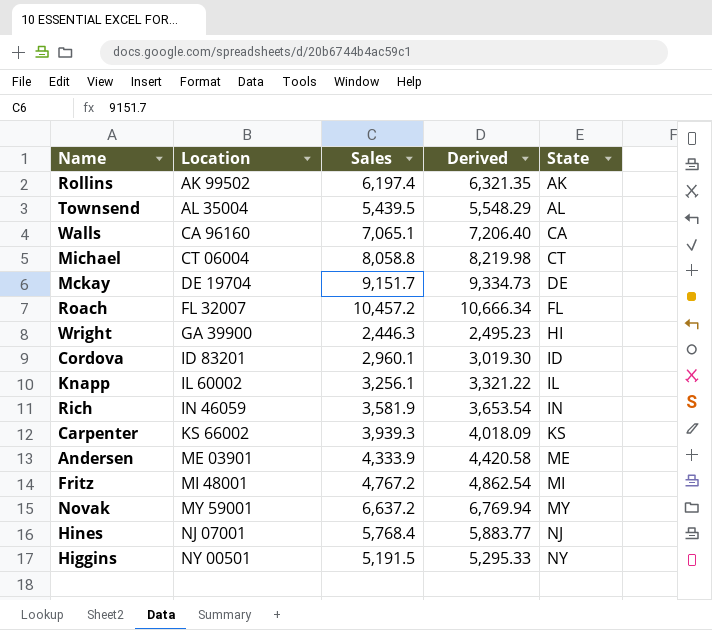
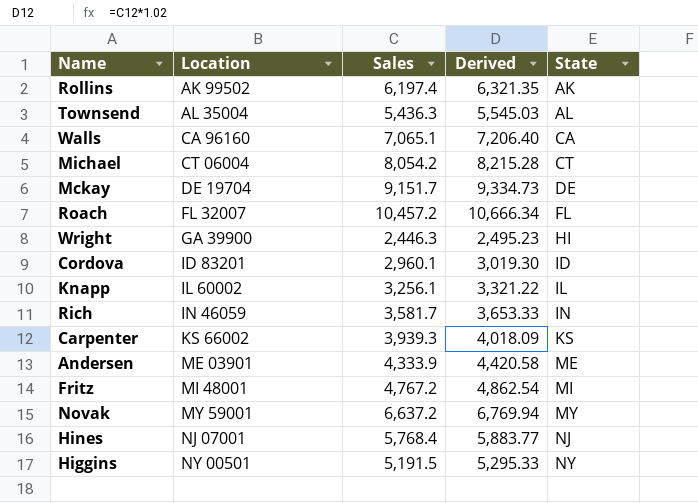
Townsend | Sales: 5,439.5 -> 5,436.3
Townsend | Derived: 5,548.29 -> 5,545.03
Michael | Sales: 8,058.8 -> 8,054.2
Michael | Derived: 8,219.98 -> 8,215.28
Rich | Sales: 3,581.9 -> 3,581.7
Rich | Derived: 3,653.54 -> 3,653.33

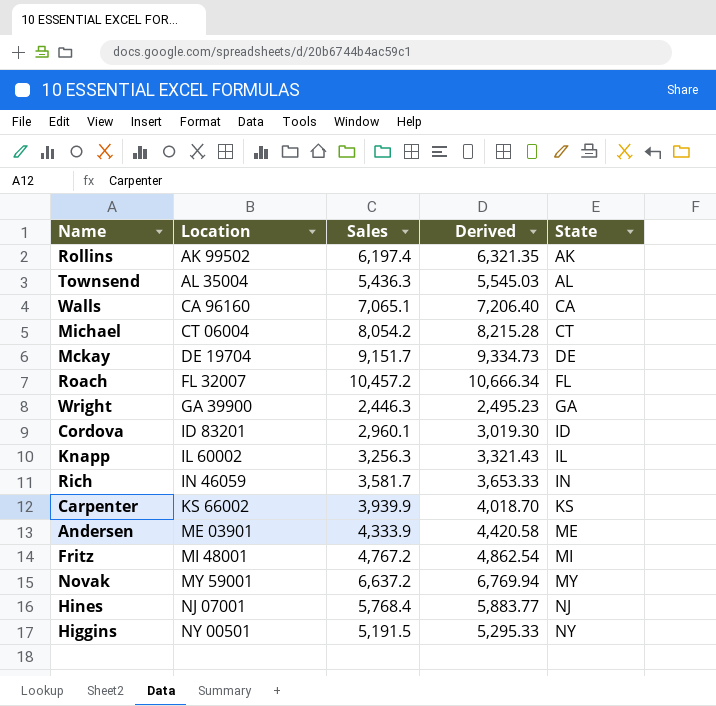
Wright | State: HI -> GA
Knapp | Sales: 3,256.1 -> 3,256.3
Knapp | Derived: 3,321.22 -> 3,321.43
Carpenter | Sales: 3,939.3 -> 3,939.9
Carpenter | Derived: 4,018.09 -> 4,018.70

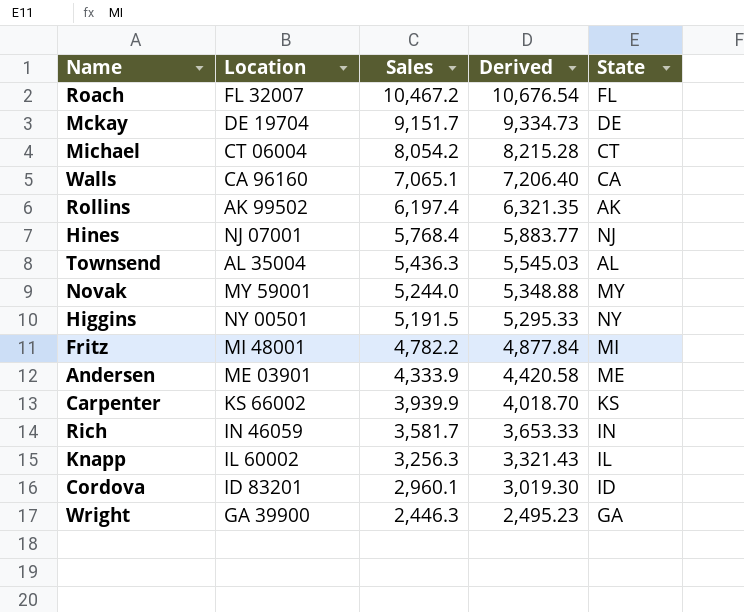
row order: Location ascending -> Sales descending
Roach | Sales: 10,457.2 -> 10,467.2
Roach | Derived: 10,666.34 -> 10,676.54
Novak | Sales: 6,637.2 -> 5,244.0
Novak | Derived: 6,769.94 -> 5,348.88
Fritz | Sales: 4,767.2 -> 4,782.2
Fritz | Derived: 4,862.54 -> 4,877.84

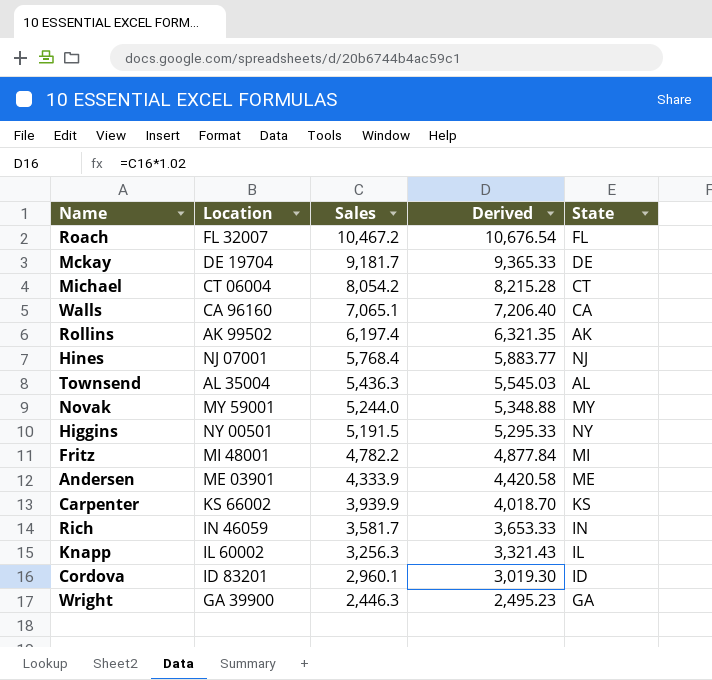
Mckay | Sales: 9,151.7 -> 9,181.7
Mckay | Derived: 9,334.73 -> 9,365.33

